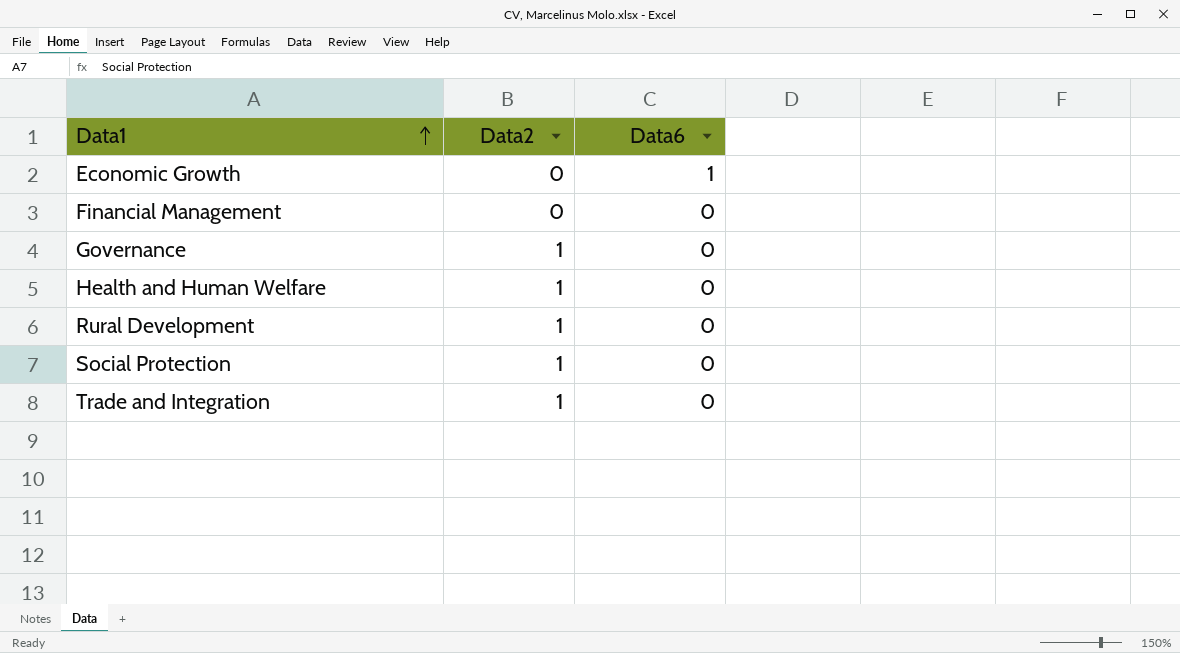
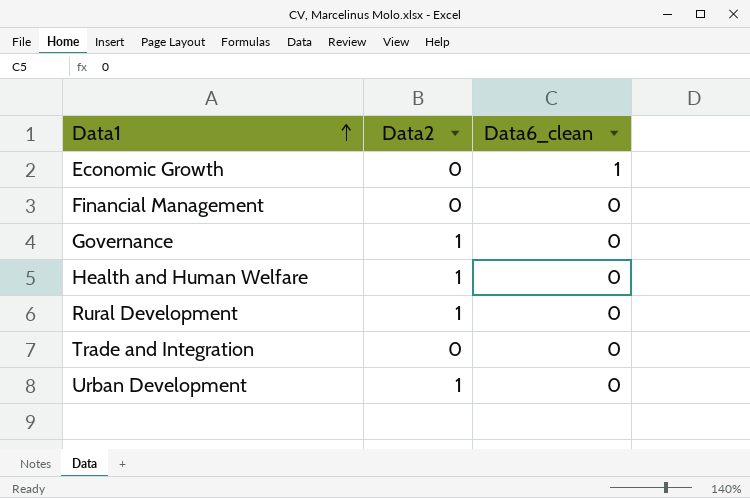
column name: Data6 -> Data6_clean
row Social Protection: 1 | 0 -> none
Trade and Integration | Data2: 1 -> 0
row Urban Development: none -> 1 | 0

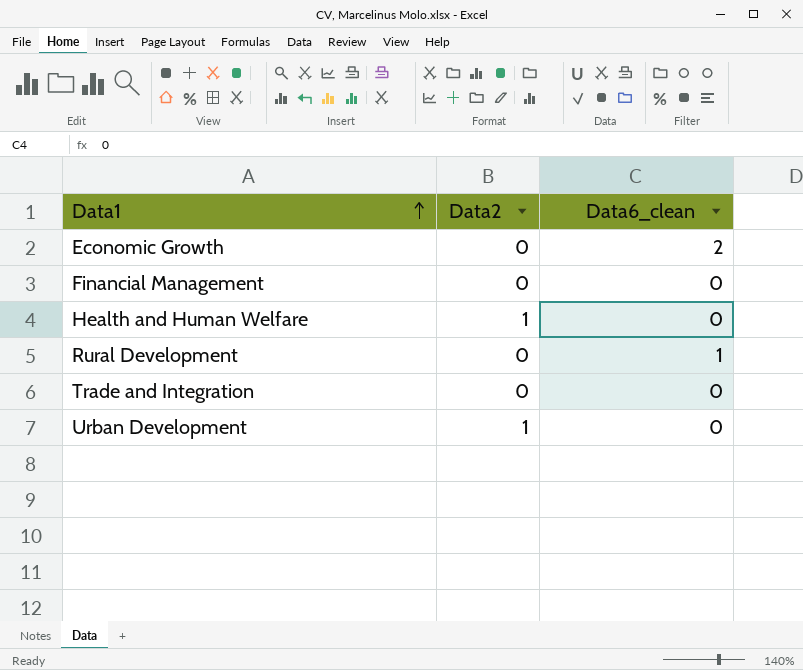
row Governance: 1 | 0 -> none
Economic Growth | Data6_clean: 1 -> 2
Rural Development | Data2: 1 -> 0
Rural Development | Data6_clean: 0 -> 1

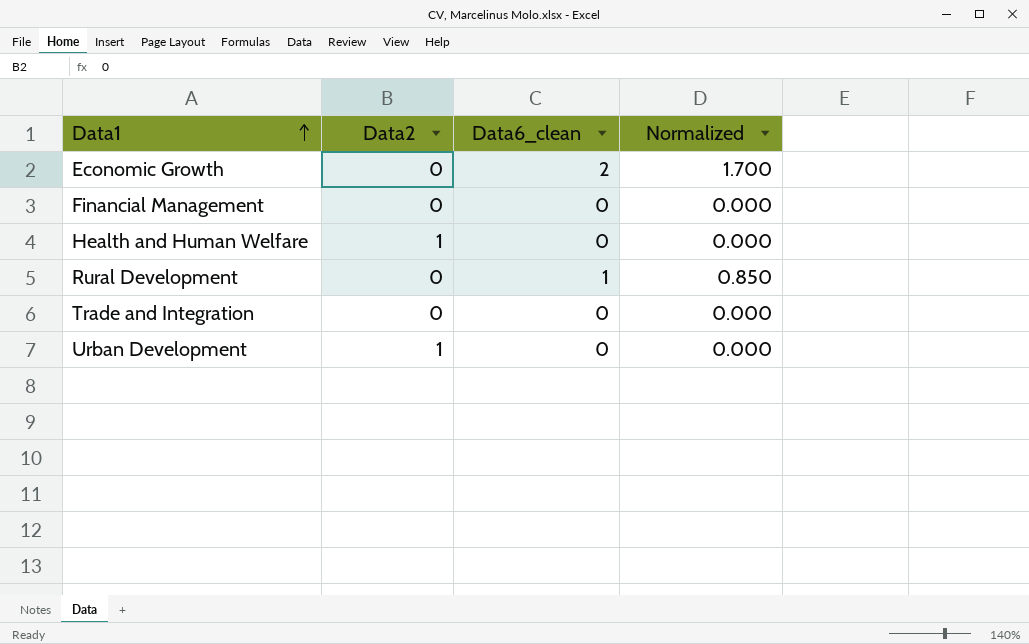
column Normalized | formula: none -> [Data6_clean] * 0.85

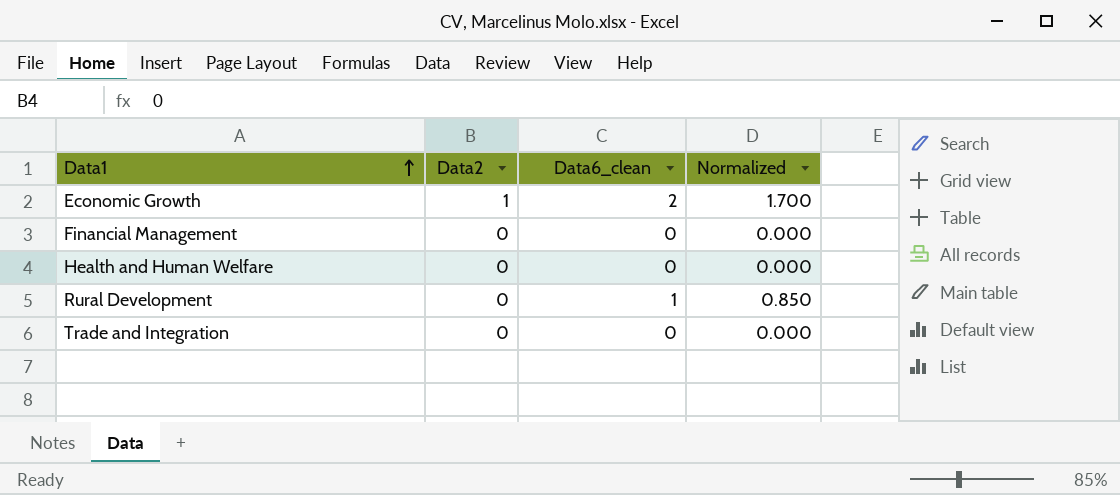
row Urban Development: 1 | 0 | 0.000 -> none
Economic Growth | Data2: 0 -> 1
Health and Human Welfare | Data2: 1 -> 0

